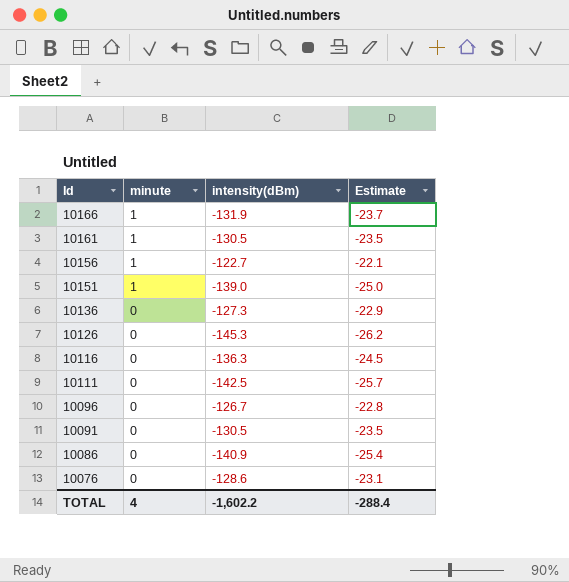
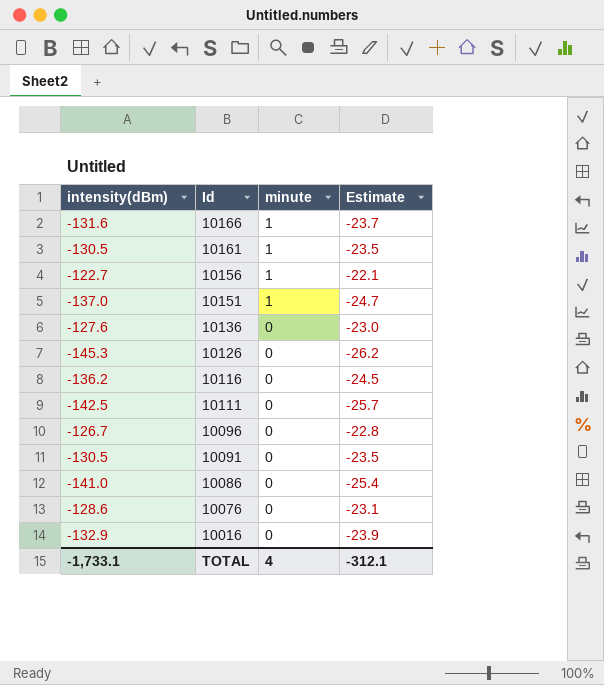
column intensity(dBm) | position: 3 -> 1
10166 | intensity(dBm): -131.9 -> -131.6
10151 | intensity(dBm): -139.0 -> -137.0
10151 | Estimate: -25.0 -> -24.7
10136 | intensity(dBm): -127.3 -> -127.6
10136 | Estimate: -22.9 -> -23.0
10116 | intensity(dBm): -136.3 -> -136.2
10086 | intensity(dBm): -140.9 -> -141.0
row 10016: none -> -132.9 | 0 | -23.9
TOTAL | intensity(dBm): -1,602.2 -> -1,733.1
TOTAL | Estimate: -288.4 -> -312.1

